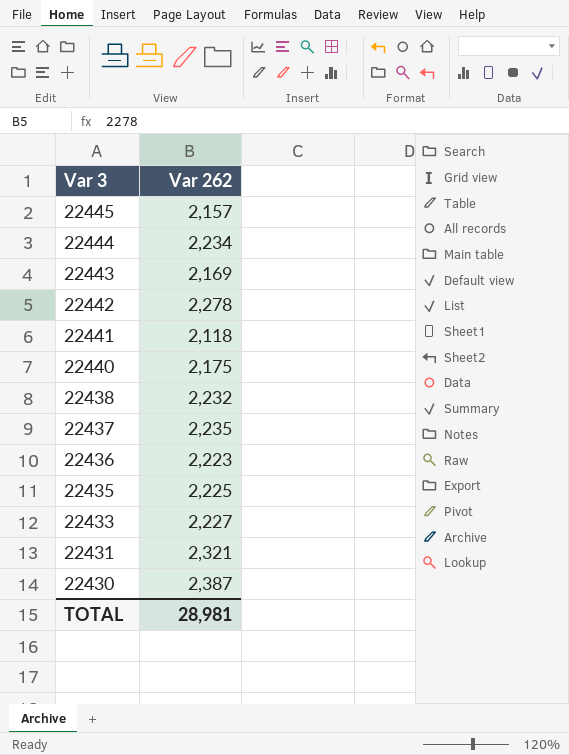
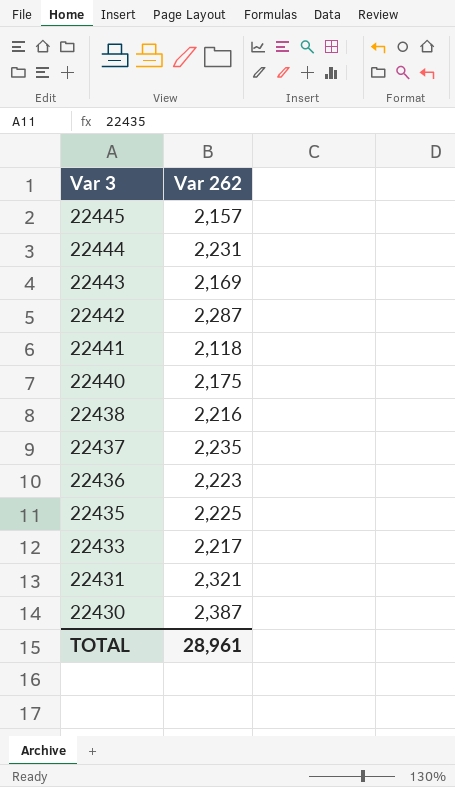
22444 | Var 262: 2,234 -> 2,231
22442 | Var 262: 2,278 -> 2,287
22438 | Var 262: 2,232 -> 2,216
22433 | Var 262: 2,227 -> 2,217
TOTAL | Var 262: 28,981 -> 28,961

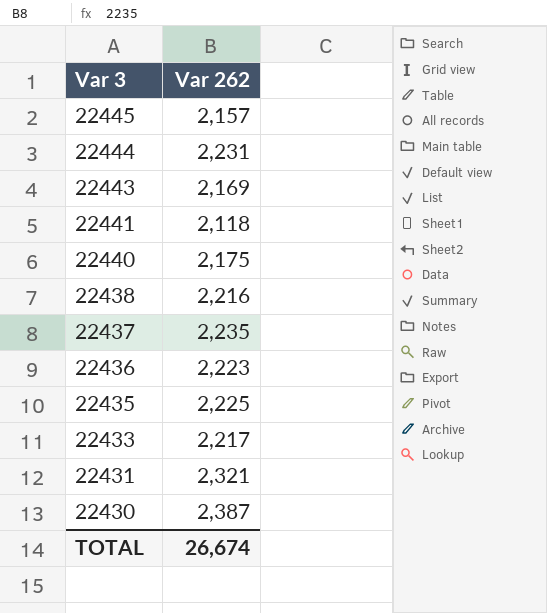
row 22442: 2,287 -> none
TOTAL | Var 262: 28,961 -> 26,674

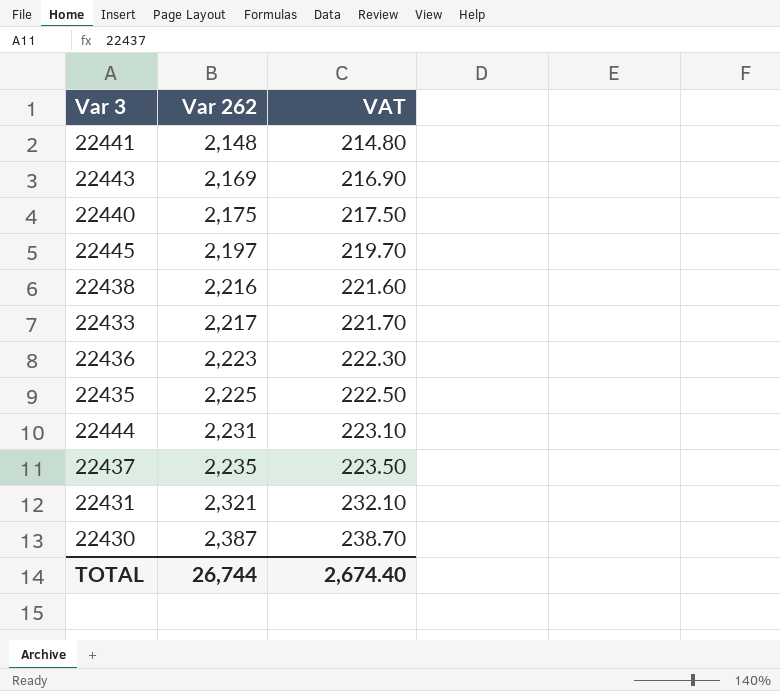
row order: Var 3 descending -> Var 262 ascending
column VAT | formula: none -> [Var 262] * 0.1
22441 | Var 262: 2,118 -> 2,148
22445 | Var 262: 2,157 -> 2,197
TOTAL | Var 262: 26,674 -> 26,744

